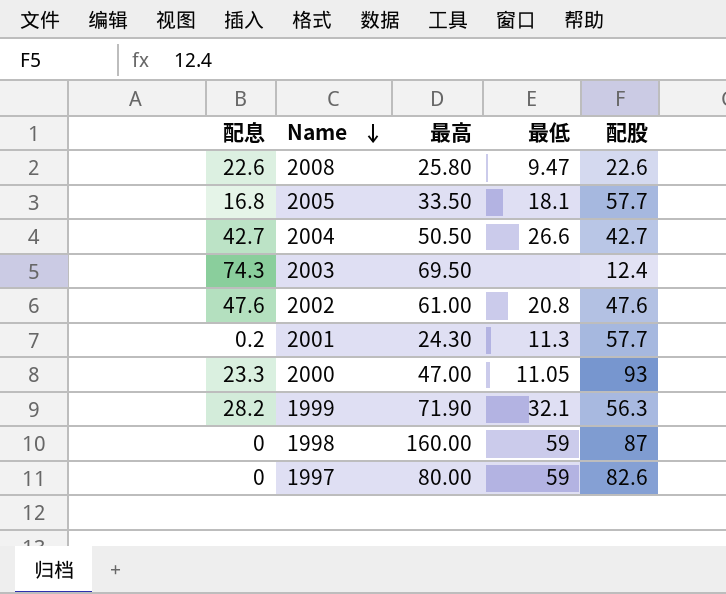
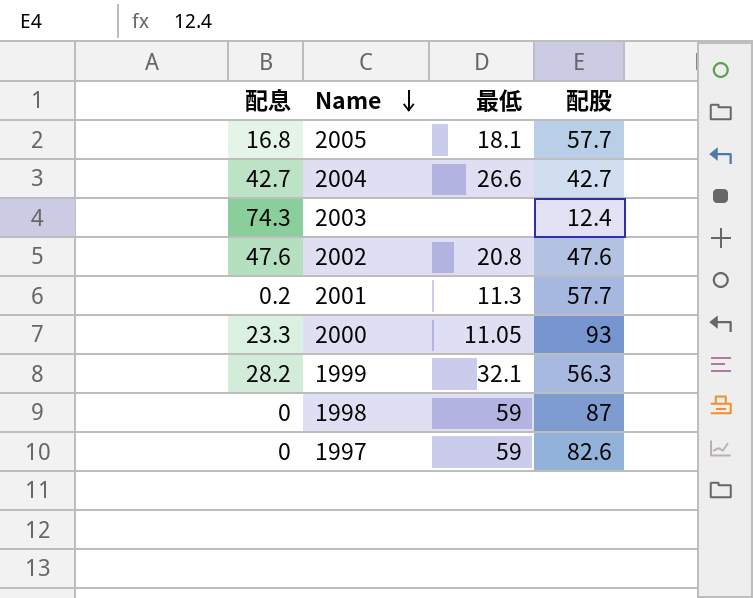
column 最高 | position: 3 -> none
row 2008: 22.6 | 25.80 | 9.47 | 22.6 -> none

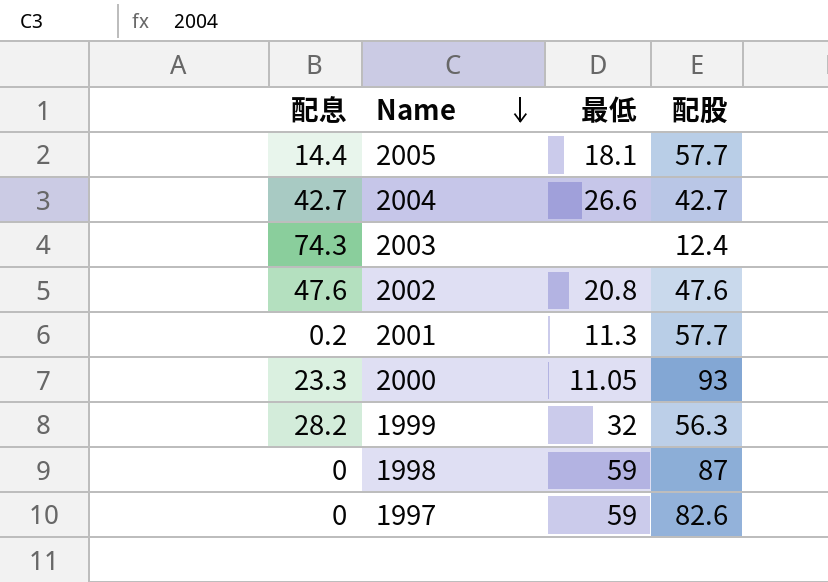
2005 | 配息: 16.8 -> 14.4
1999 | 最低: 32.1 -> 32

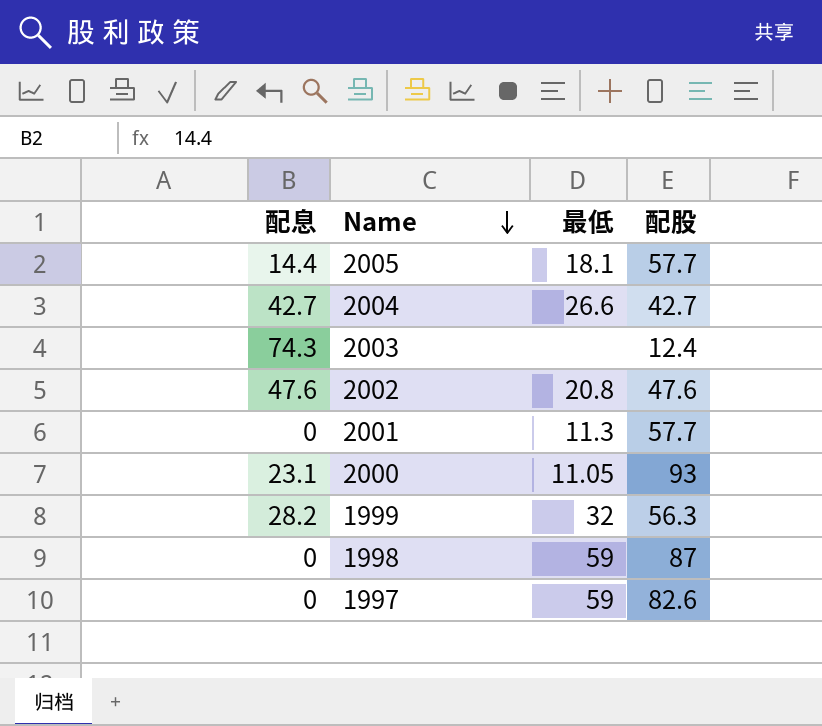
2001 | 配息: 0.2 -> 0
2000 | 配息: 23.3 -> 23.1

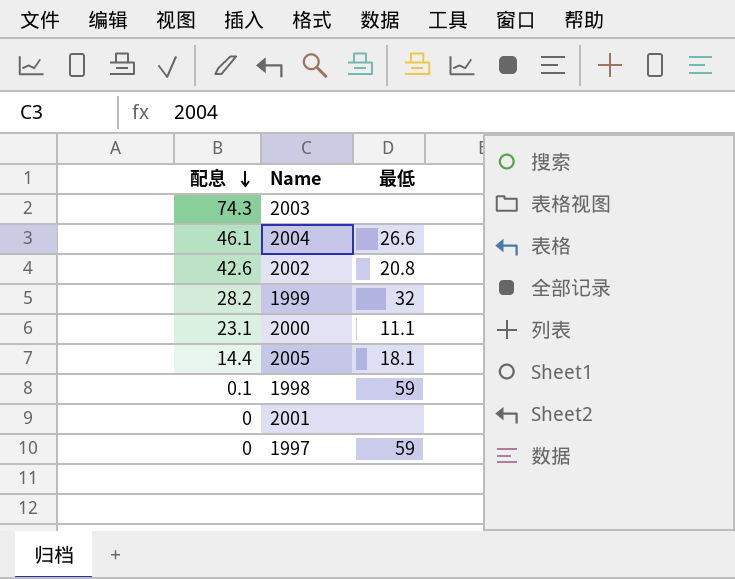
row order: Name descending -> 配息 descending
column 配股 | position: 4 -> none
2004 | 配息: 42.7 -> 46.1
2002 | 配息: 47.6 -> 42.6
2000 | 最低: 11.05 -> 11.1
1998 | 配息: 0 -> 0.1
2001 | 最低: 11.3 -> none

